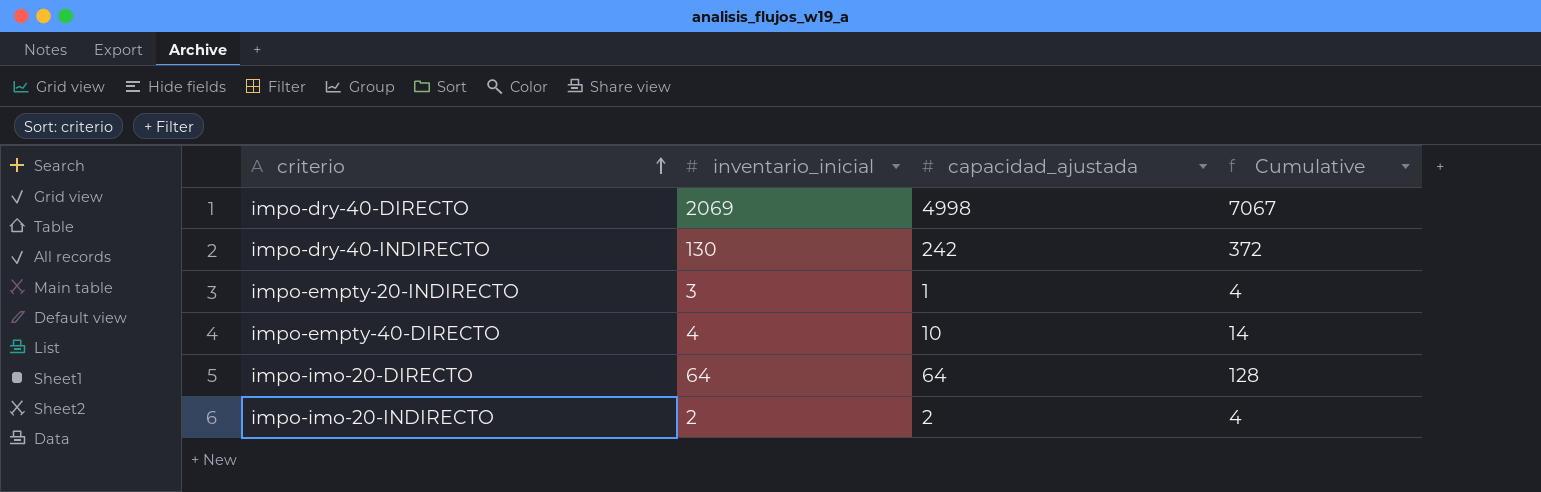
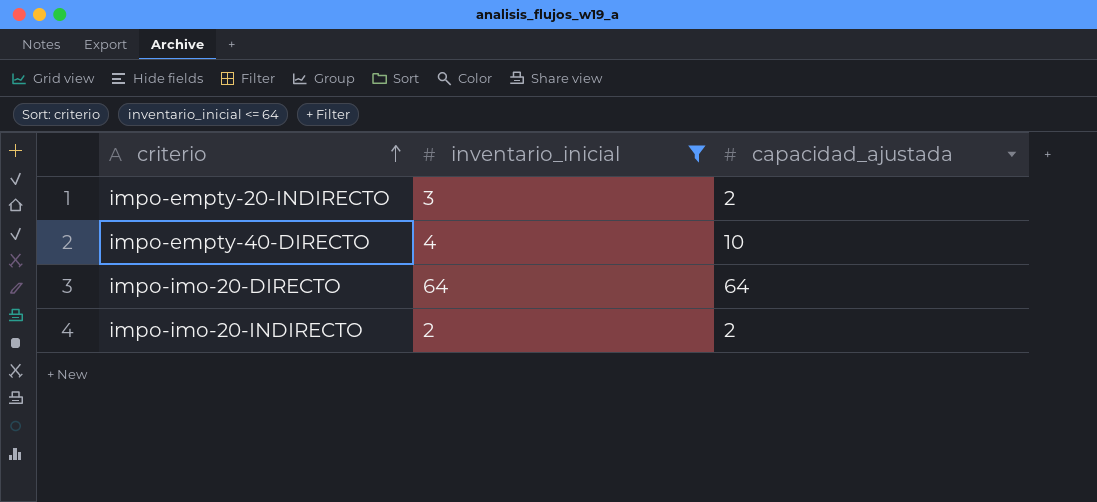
filter: none -> inventario_inicial <= 64
column Cumulative | formula: [inventario_inicial] + [capacidad_ajustada] -> none
impo-empty-20-INDIRECTO | capacidad_ajustada: 1 -> 2

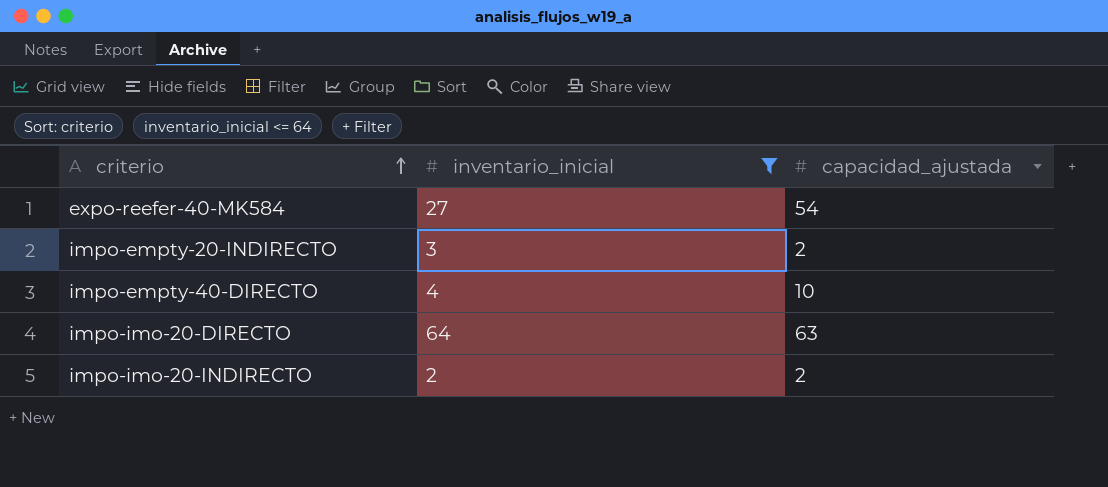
row expo-reefer-40-MK584: none -> 27 | 54
impo-imo-20-DIRECTO | capacidad_ajustada: 64 -> 63

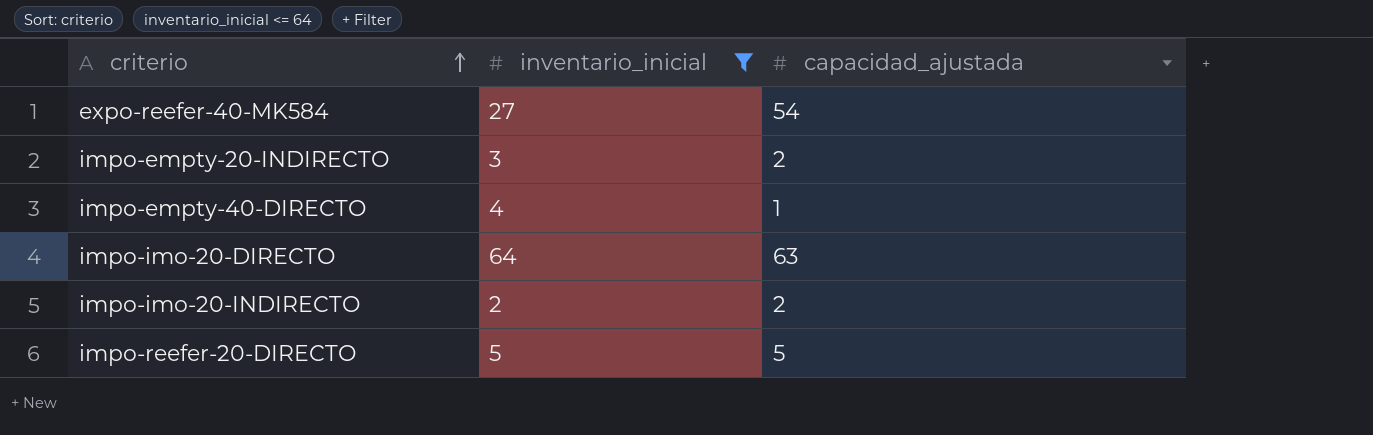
impo-empty-40-DIRECTO | capacidad_ajustada: 10 -> 1
row impo-reefer-20-DIRECTO: none -> 5 | 5

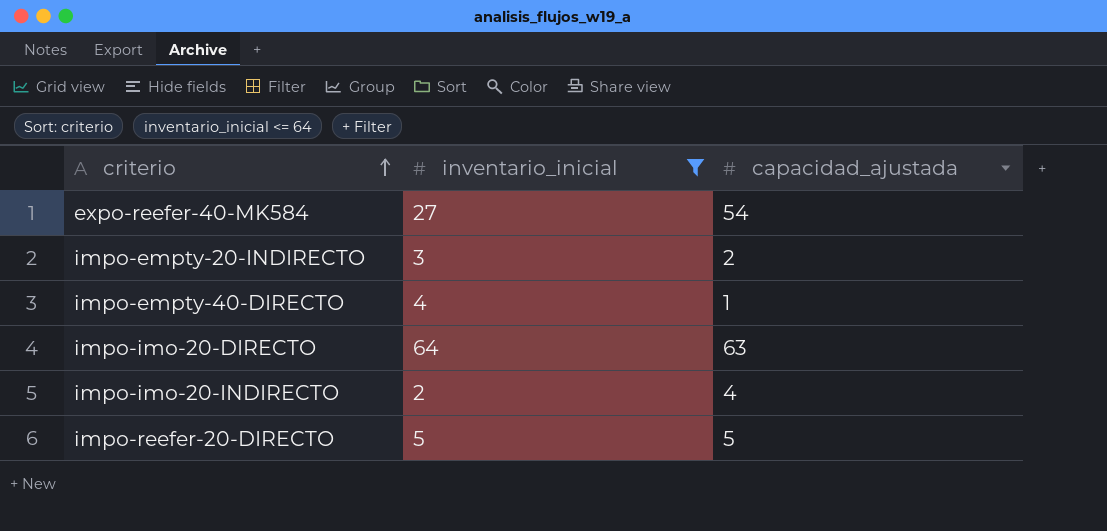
impo-imo-20-INDIRECTO | capacidad_ajustada: 2 -> 4

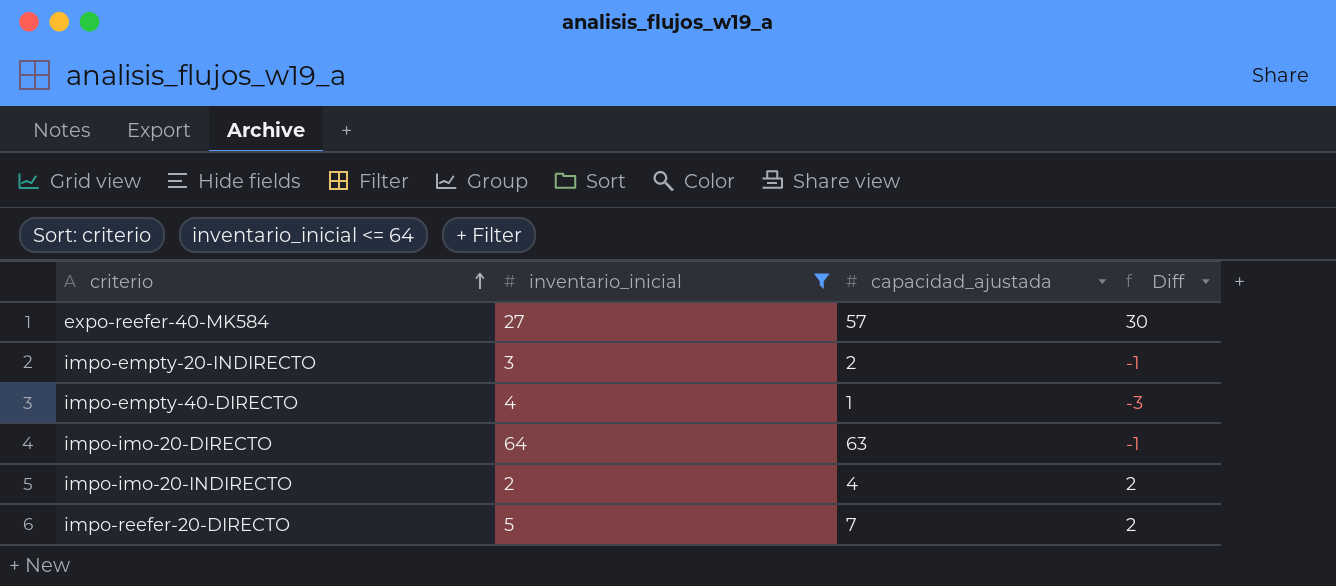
column Diff | formula: none -> [capacidad_ajustada] - [inventario_inicial]
expo-reefer-40-MK584 | capacidad_ajustada: 54 -> 57
impo-reefer-20-DIRECTO | capacidad_ajustada: 5 -> 7

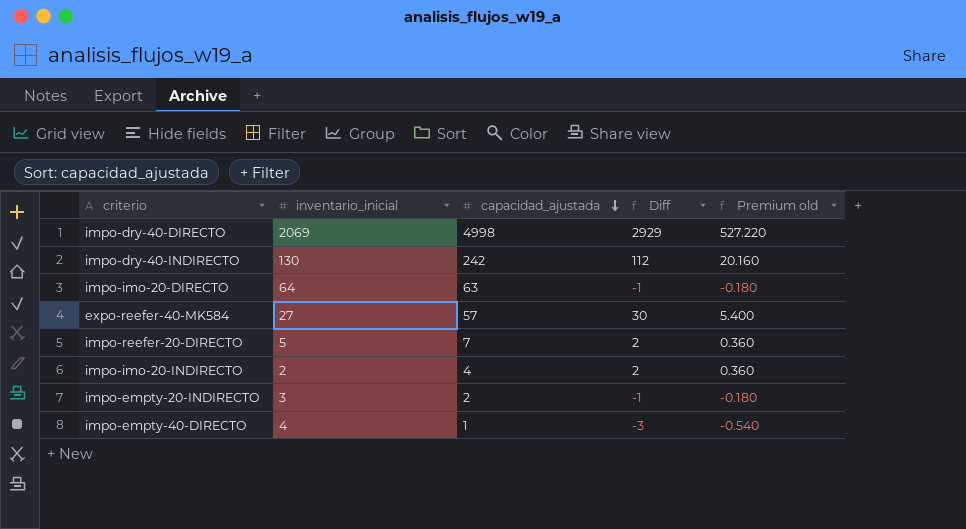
filter: inventario_inicial <= 64 -> none
row order: criterio ascending -> capacidad_ajustada descending
column Premium old | formula: none -> [Diff] * 0.18

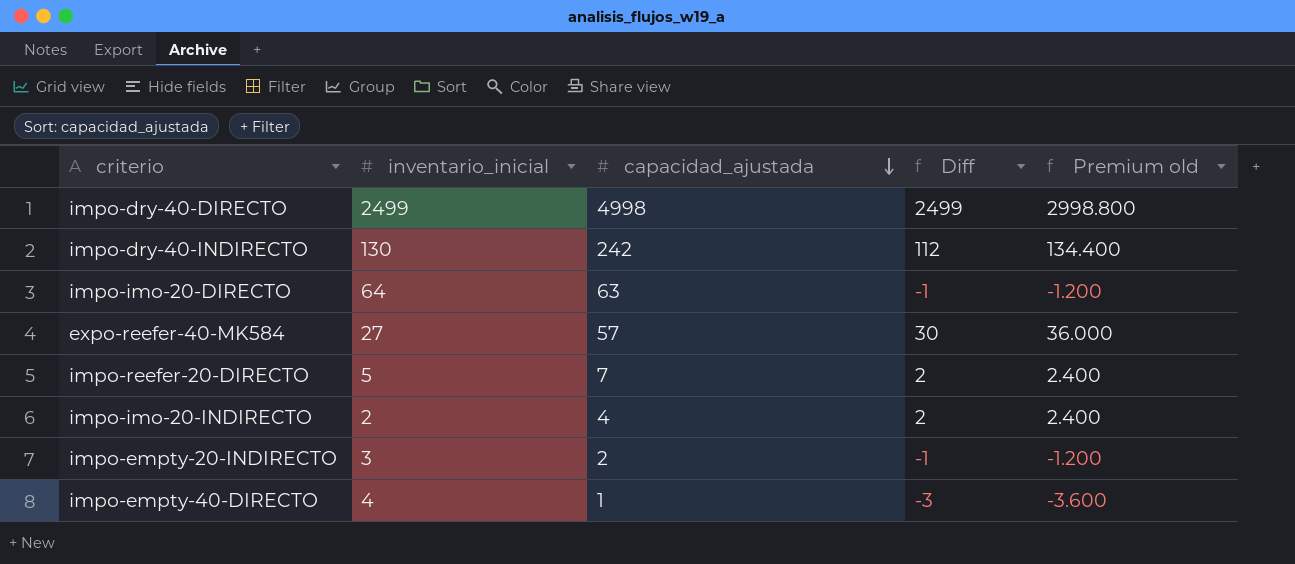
column Premium old | formula: [Diff] * 0.18 -> [Diff] * 1.2
impo-dry-40-DIRECTO | inventario_inicial: 2069 -> 2499
impo-dry-40-DIRECTO | Diff: 2929 -> 2499

